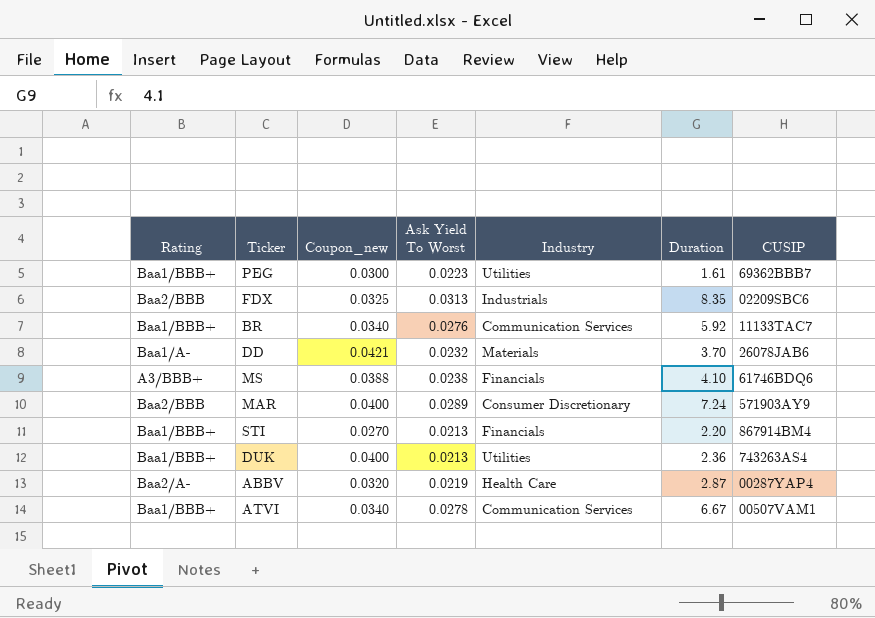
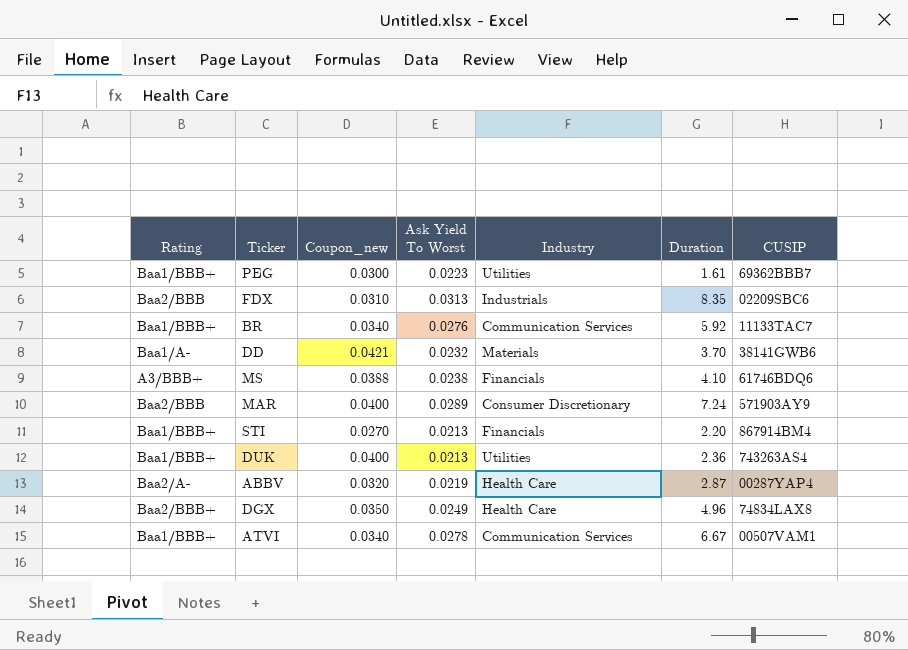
FDX | Coupon_new: 0.0325 -> 0.0310
DD | CUSIP: 26078JAB6 -> 38141GWB6
row DGX: none -> Baa2/BBB+ | 0.0350 | 0.0249 | Health Care | 4.96 | 74834LAX8

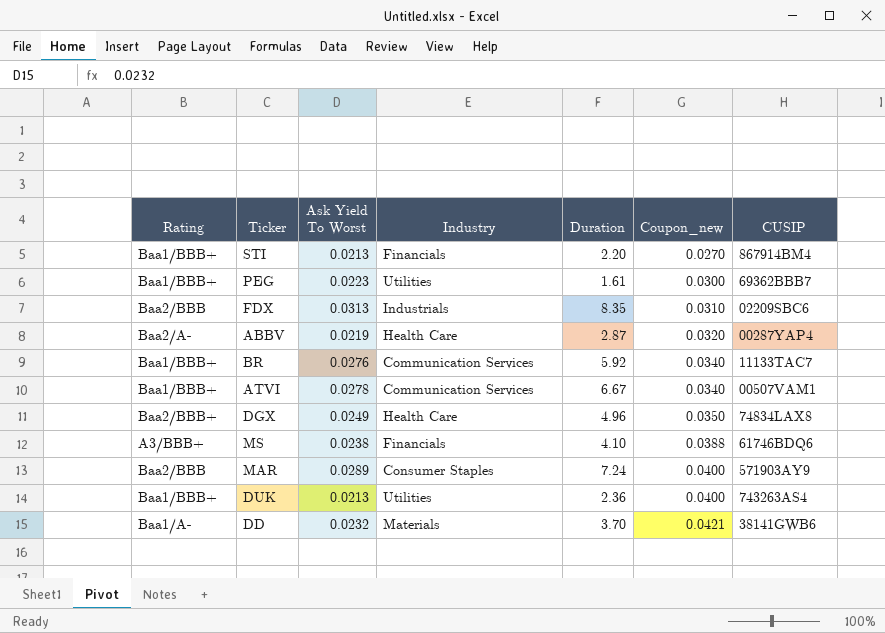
row order: none -> Coupon_new ascending
column Coupon_new | position: 3 -> 6
MAR | Industry: Consumer Discretionary -> Consumer Staples

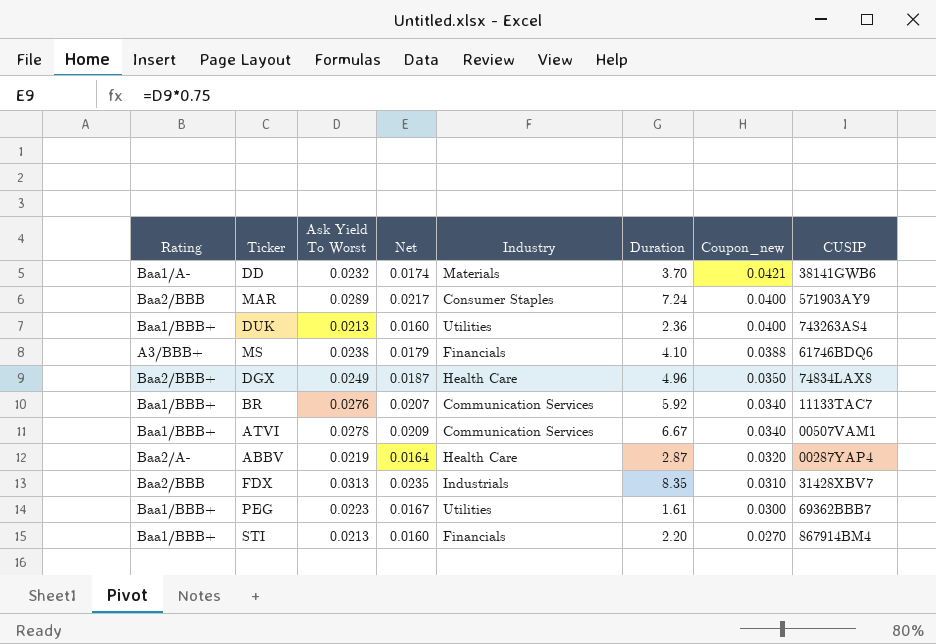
row order: Coupon_new ascending -> Coupon_new descending
column Net | formula: none -> [Ask Yield To Worst] * 0.75
FDX | CUSIP: 02209SBC6 -> 31428XBV7

